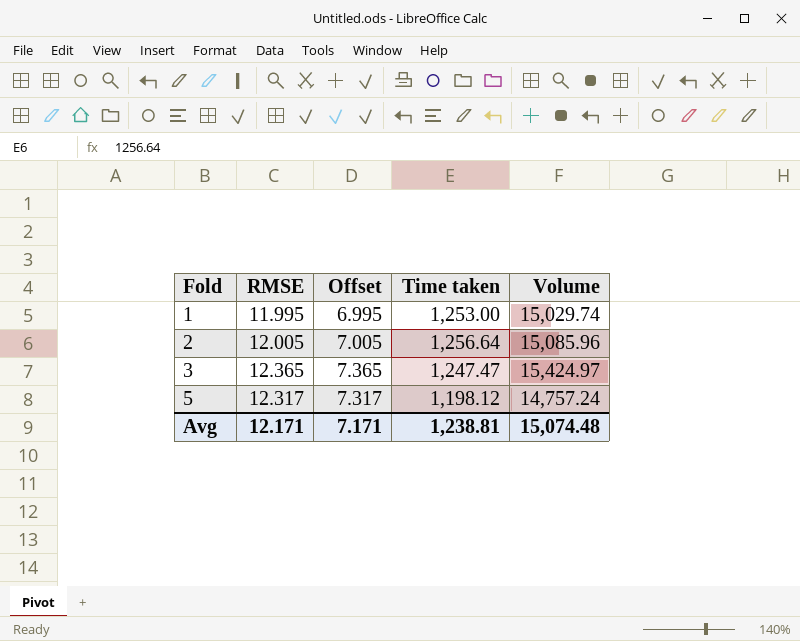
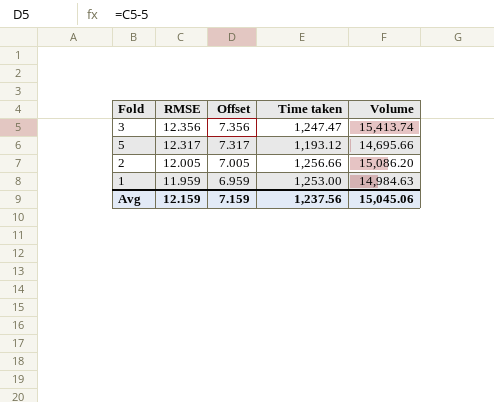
row order: Fold ascending -> RMSE descending
3 | RMSE: 12.365 -> 12.356
3 | Offset: 7.365 -> 7.356
3 | Volume: 15,424.97 -> 15,413.74
5 | Time taken: 1,198.12 -> 1,193.12
5 | Volume: 14,757.24 -> 14,695.66
2 | Time taken: 1,256.64 -> 1,256.66
2 | Volume: 15,085.96 -> 15,086.20
1 | RMSE: 11.995 -> 11.959
1 | Offset: 6.995 -> 6.959
1 | Volume: 15,029.74 -> 14,984.63
Avg | RMSE: 12.171 -> 12.159
Avg | Offset: 7.171 -> 7.159
Avg | Time taken: 1,238.81 -> 1,237.56
Avg | Volume: 15,074.48 -> 15,045.06

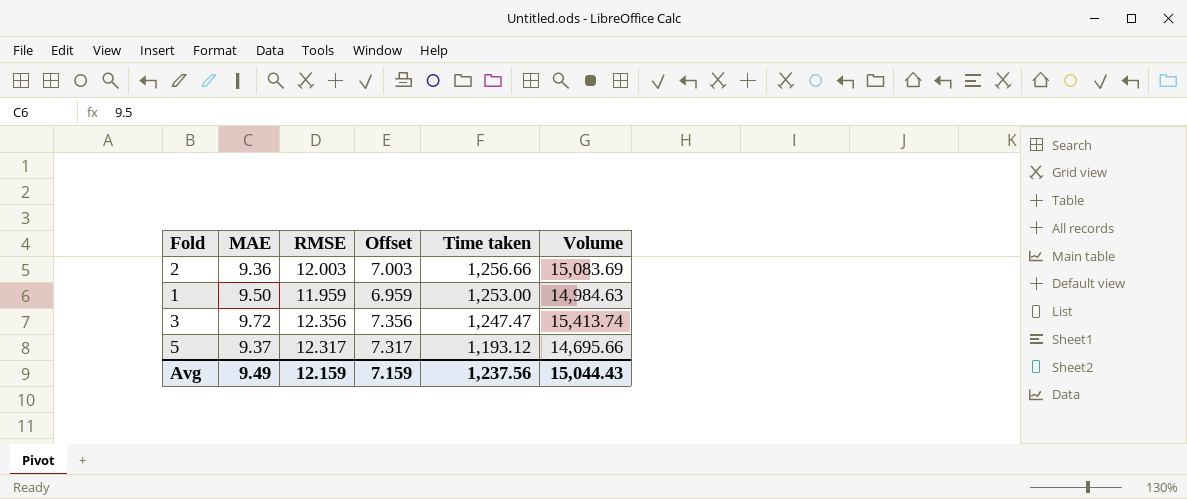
row order: RMSE descending -> Time taken descending
column MAE | position: none -> 2
2 | RMSE: 12.005 -> 12.003
2 | Offset: 7.005 -> 7.003
2 | Volume: 15,086.20 -> 15,083.69
Avg | Volume: 15,045.06 -> 15,044.43

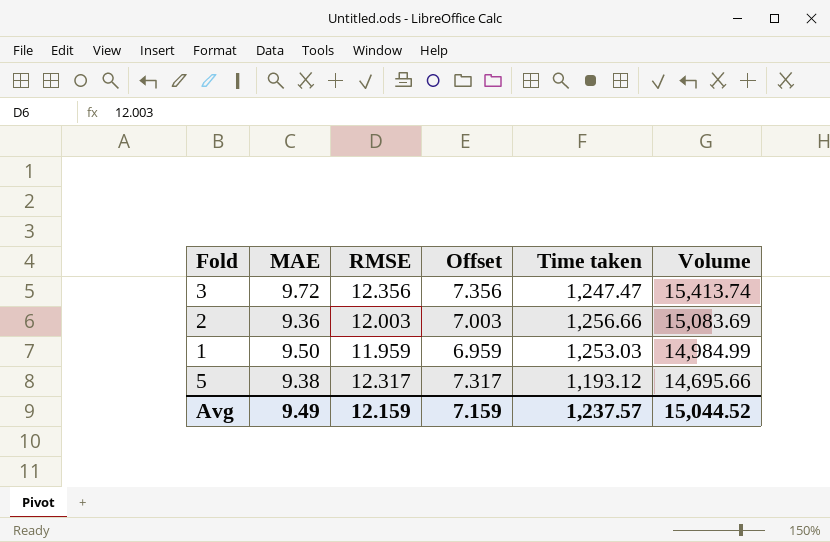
row order: Time taken descending -> Volume descending
1 | Time taken: 1,253.00 -> 1,253.03
1 | Volume: 14,984.63 -> 14,984.99
5 | MAE: 9.37 -> 9.38
Avg | Time taken: 1,237.56 -> 1,237.57
Avg | Volume: 15,044.43 -> 15,044.52

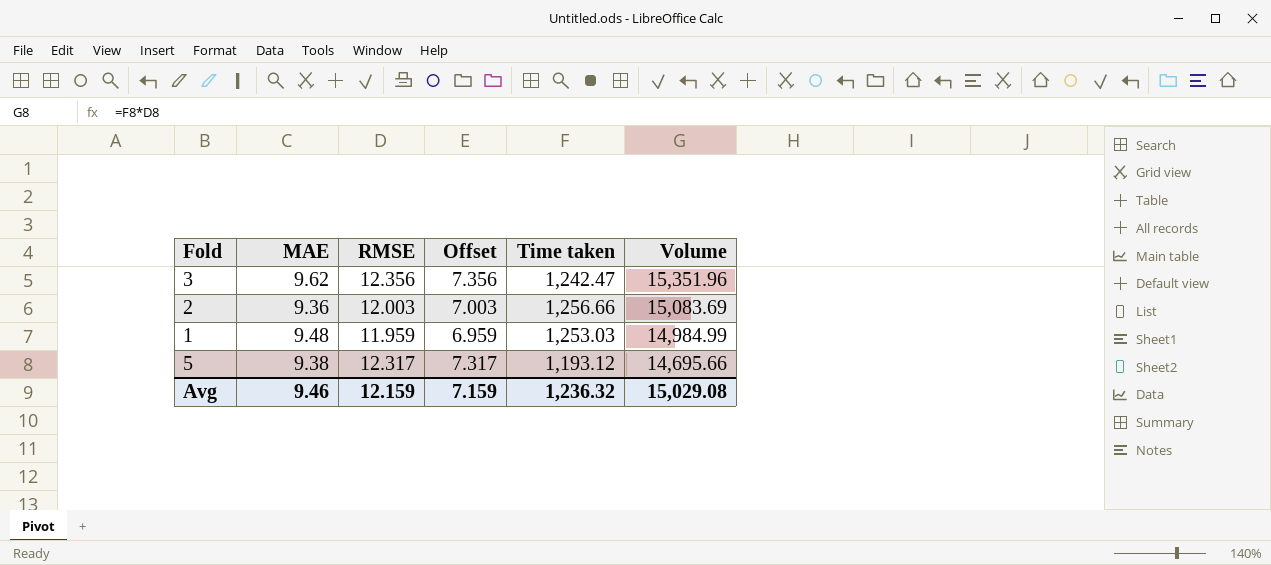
3 | MAE: 9.72 -> 9.62
3 | Time taken: 1,247.47 -> 1,242.47
3 | Volume: 15,413.74 -> 15,351.96
1 | MAE: 9.50 -> 9.48
Avg | MAE: 9.49 -> 9.46
Avg | Time taken: 1,237.57 -> 1,236.32
Avg | Volume: 15,044.52 -> 15,029.08

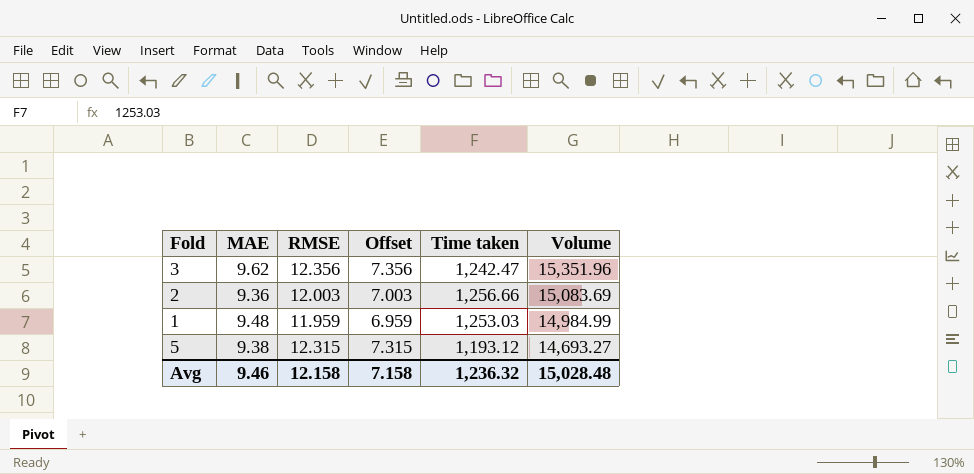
5 | RMSE: 12.317 -> 12.315
5 | Offset: 7.317 -> 7.315
5 | Volume: 14,695.66 -> 14,693.27
Avg | RMSE: 12.159 -> 12.158
Avg | Offset: 7.159 -> 7.158
Avg | Volume: 15,029.08 -> 15,028.48

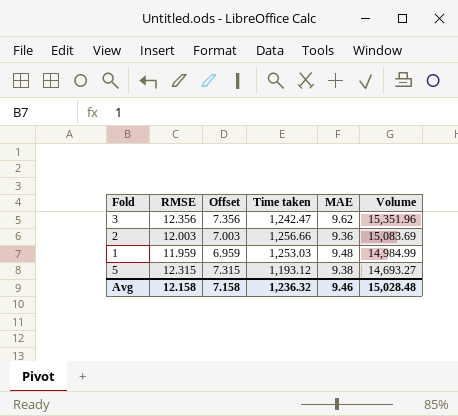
column MAE | position: 2 -> 5

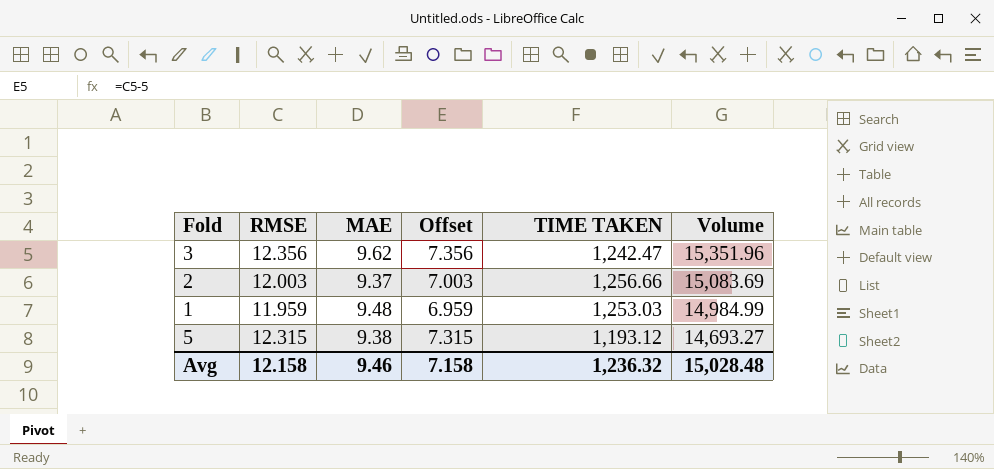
column MAE | position: 5 -> 3
column name: Time taken -> TIME TAKEN
2 | MAE: 9.36 -> 9.37

